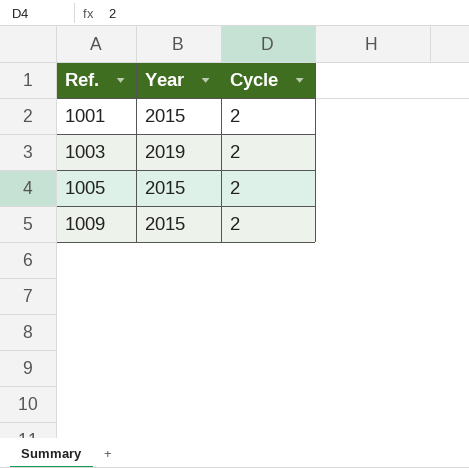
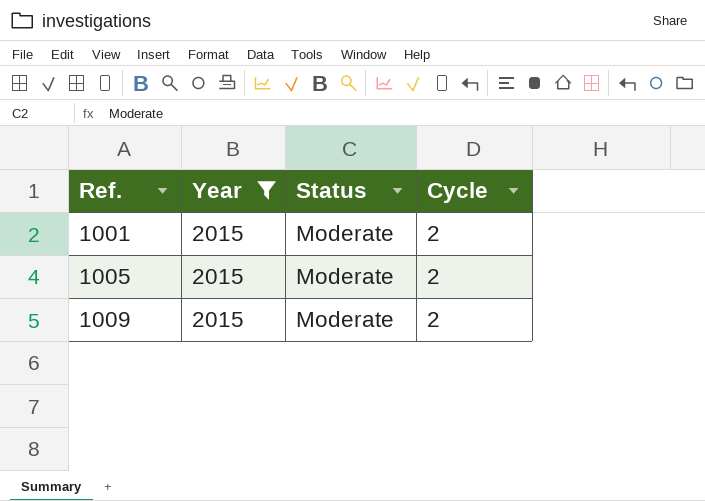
filter: none -> Year = 2015
column Status | position: none -> 3

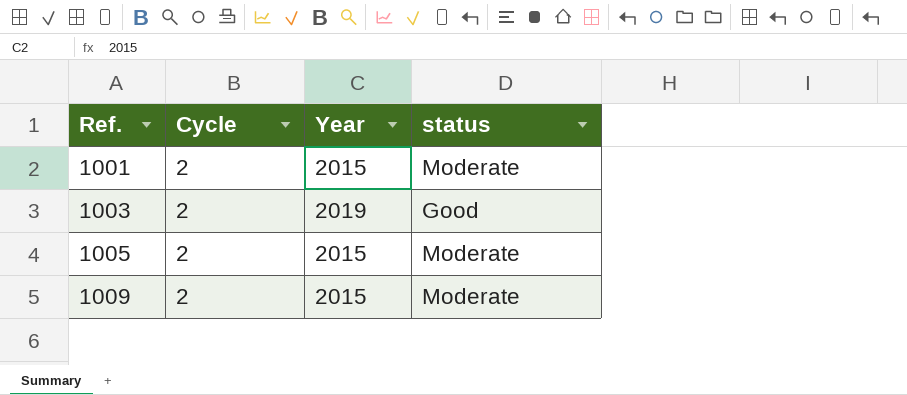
filter: Year = 2015 -> none
column Cycle | position: 4 -> 2
column name: Status -> status

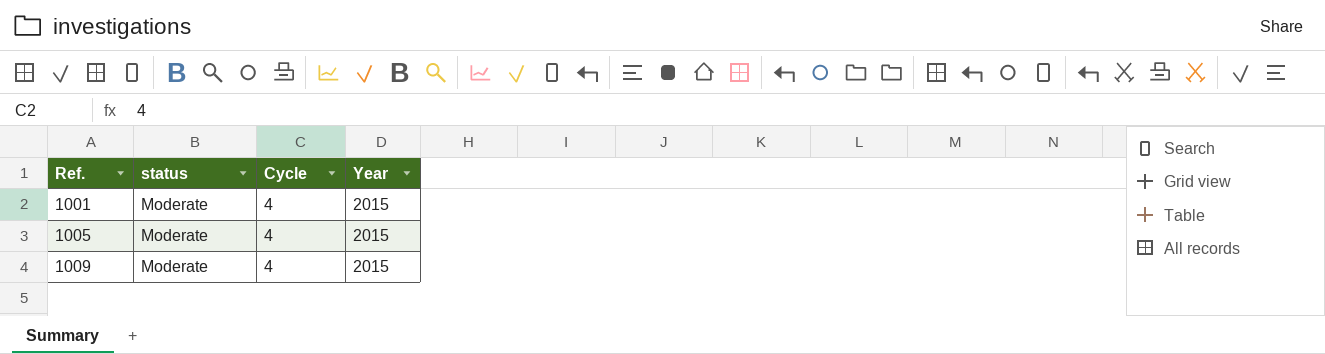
column status | position: 4 -> 2
row 1003: 2 | 2019 | Good -> none
1001 | Cycle: 2 -> 4
1005 | Cycle: 2 -> 4
1009 | Cycle: 2 -> 4

